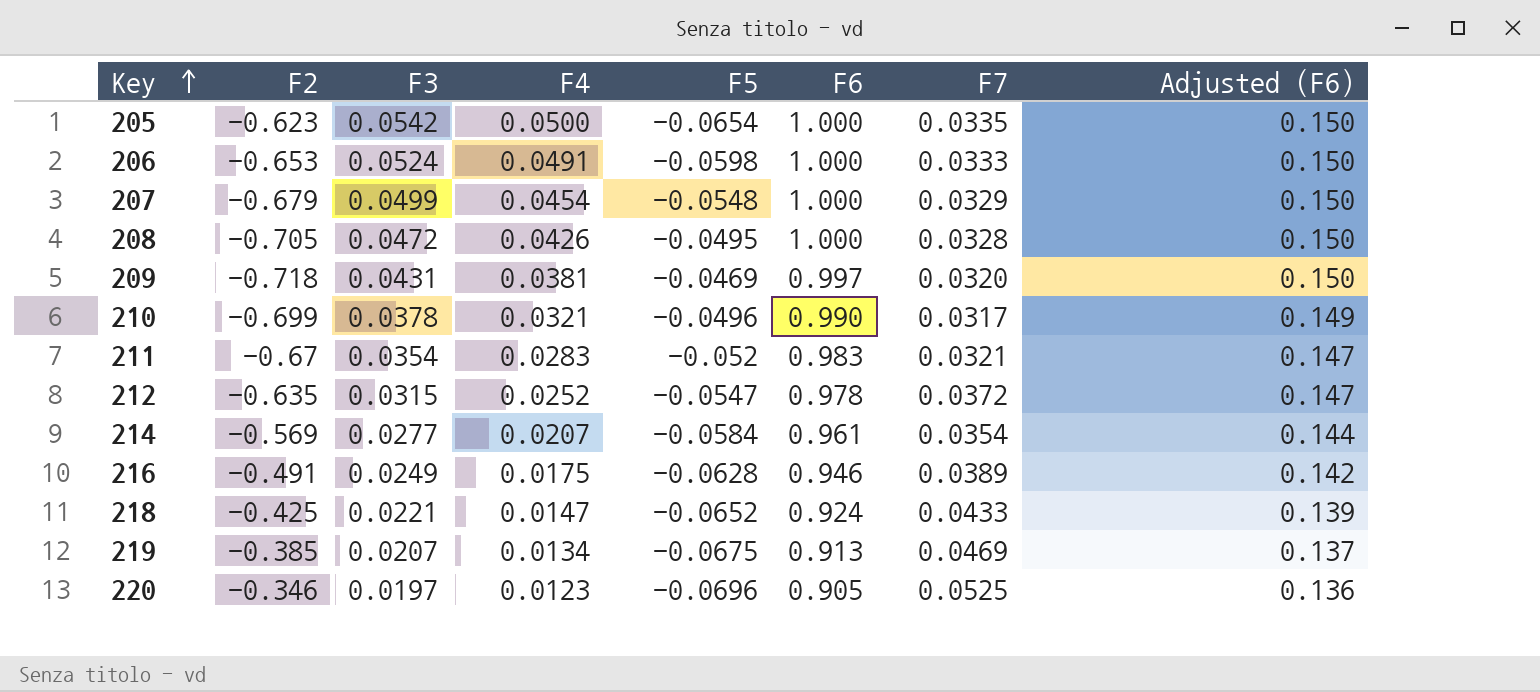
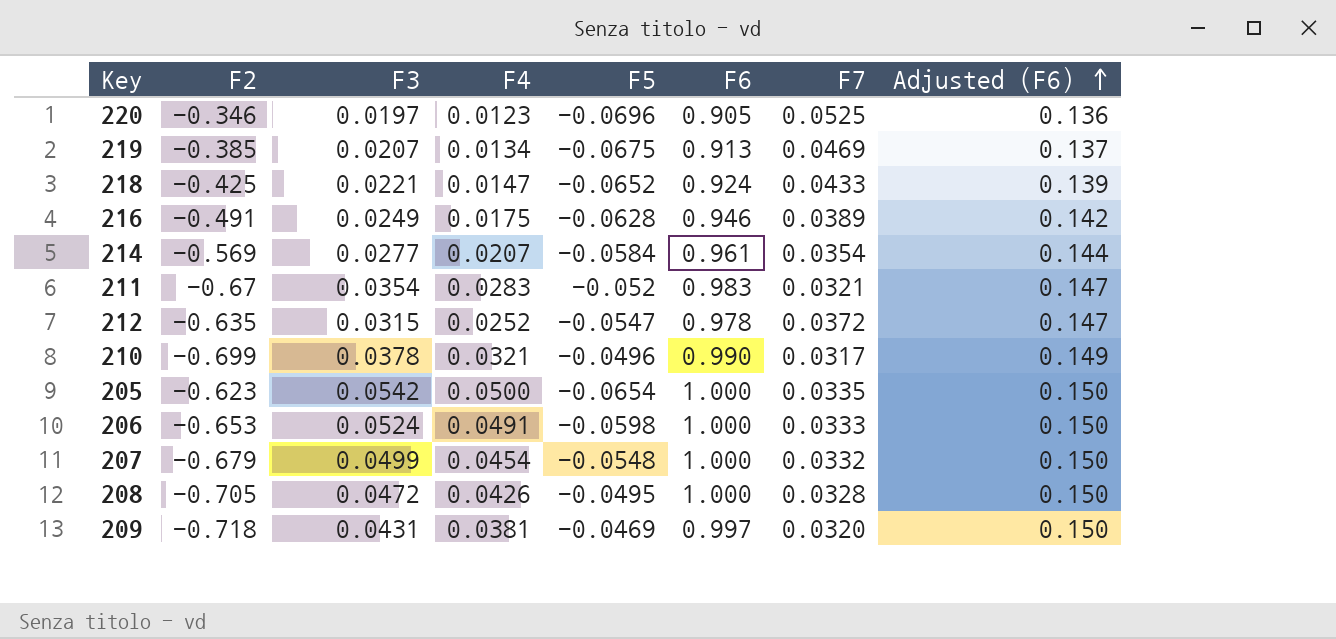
row order: Key ascending -> Adjusted (F6) ascending
207 | F7: 0.0329 -> 0.0332

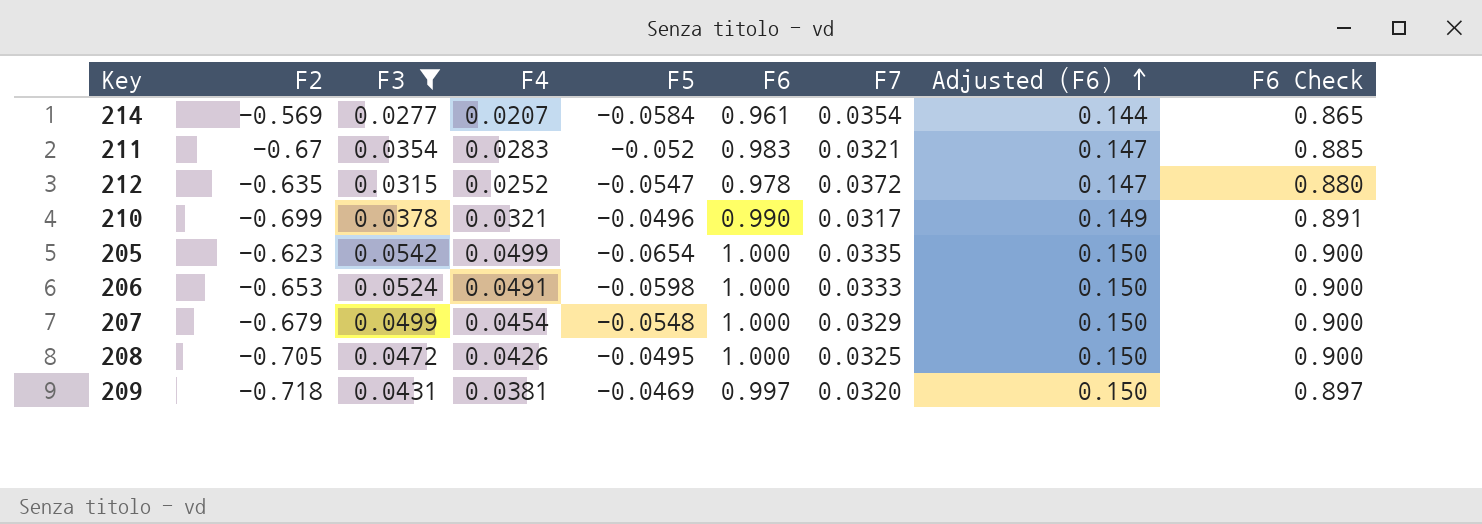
filter: none -> F3 >= 0.0277
column F6 Check | formula: none -> [F6] * 0.9
205 | F4: 0.0500 -> 0.0499
207 | F7: 0.0332 -> 0.0329
208 | F7: 0.0328 -> 0.0325

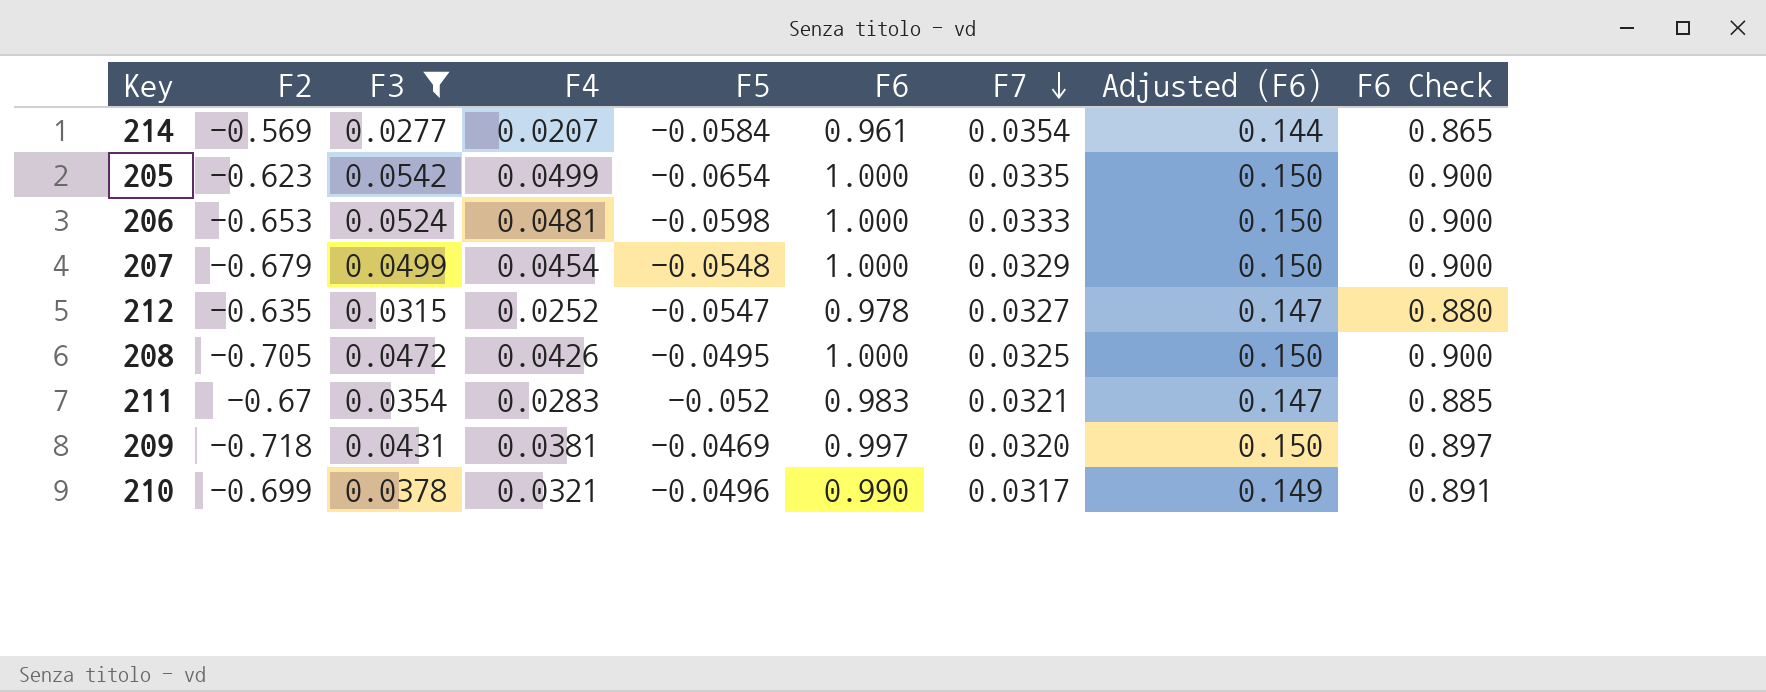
row order: Adjusted (F6) ascending -> F7 descending
206 | F4: 0.0491 -> 0.0481
212 | F7: 0.0372 -> 0.0327

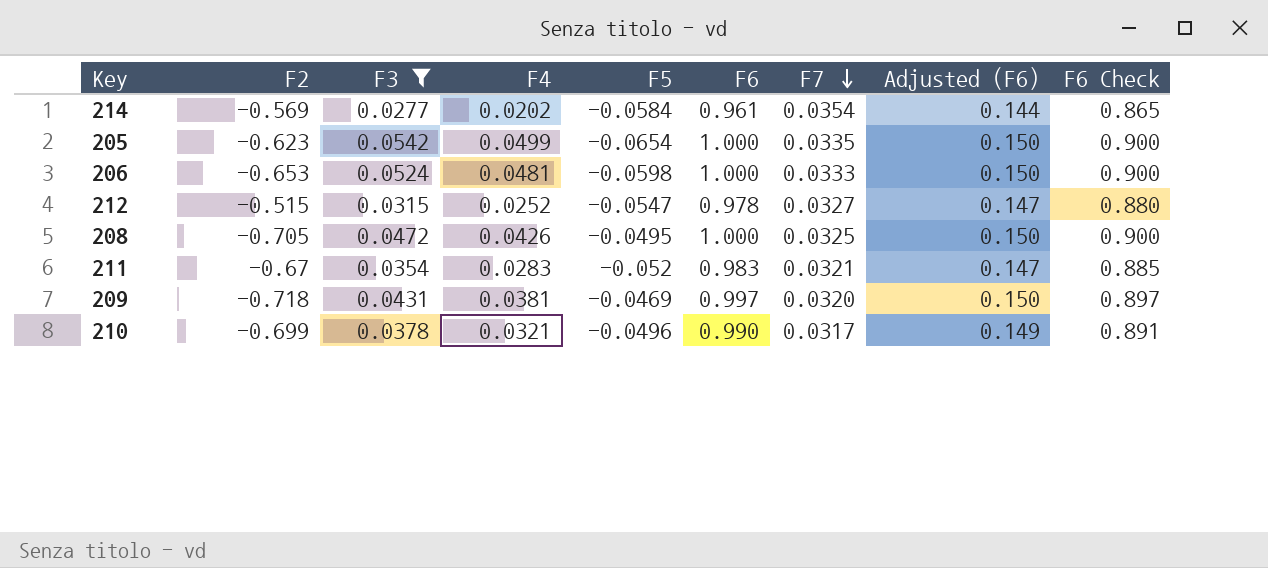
row 207: -0.679 | 0.0499 | 0.0454 | -0.0548 | 1.000 | 0.0329 | 0.150 | 0.900 -> none
214 | F4: 0.0207 -> 0.0202
212 | F2: -0.635 -> -0.515

